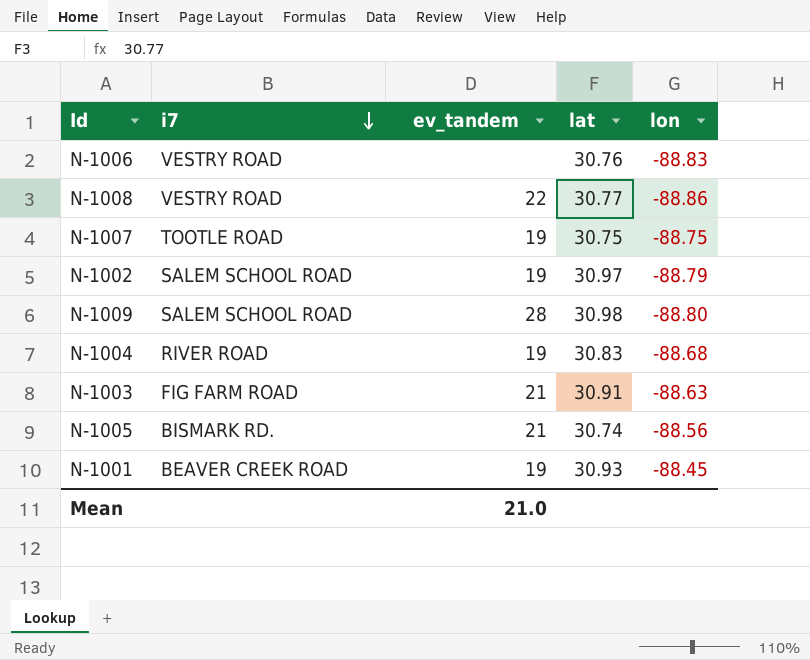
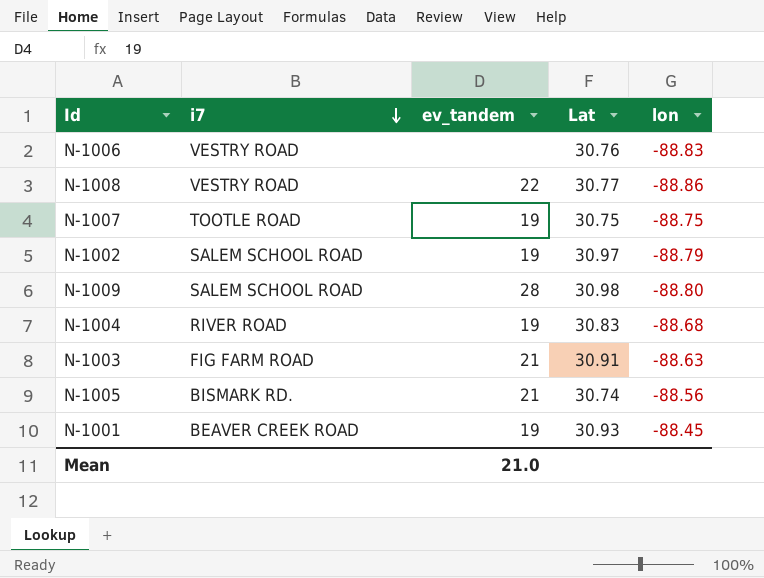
column name: lat -> Lat

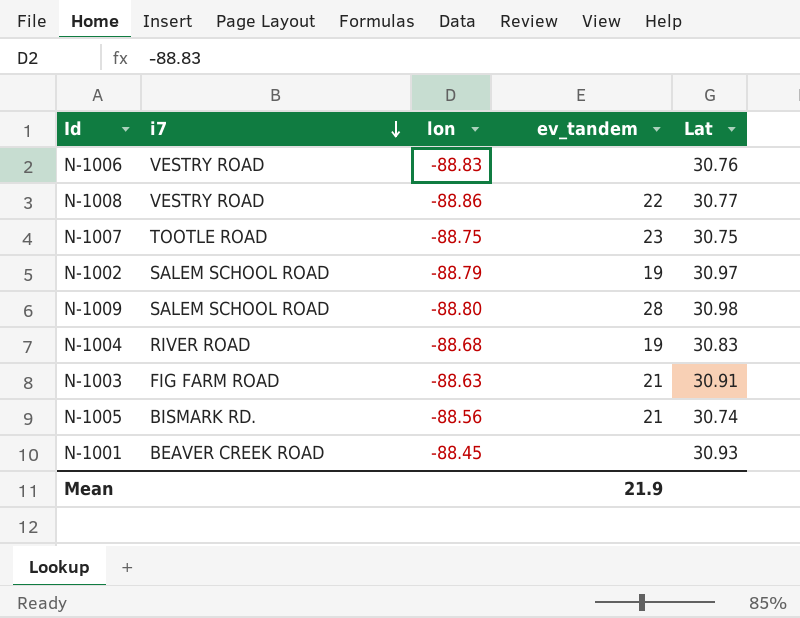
column lon | position: 5 -> 3
N-1007 | ev_tandem: 19 -> 23
N-1001 | ev_tandem: 19 -> none
Mean | ev_tandem: 21.0 -> 21.9

